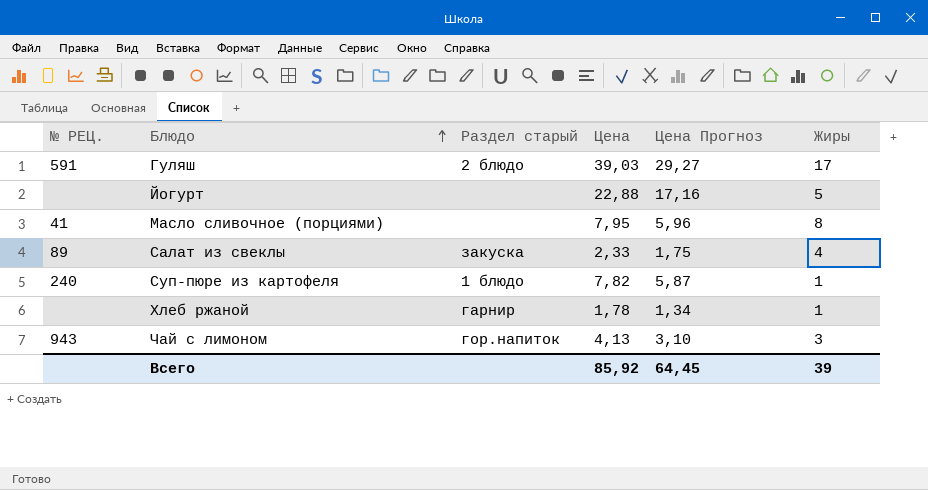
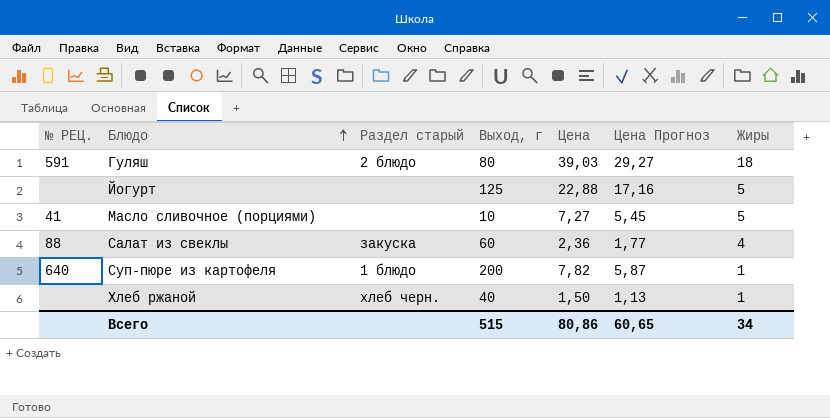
column Выход, г | position: none -> 4
row Чай с лимоном: 943 | гор.напиток | 4,13 | 3,10 | 3 -> none
Гуляш | Жиры: 17 -> 18
Масло сливочное (порциями) | Цена: 7,95 -> 7,27
Масло сливочное (порциями) | Цена Прогноз: 5,96 -> 5,45
Масло сливочное (порциями) | Жиры: 8 -> 5
Салат из свеклы | № РЕЦ.: 89 -> 88
Салат из свеклы | Цена: 2,33 -> 2,36
Салат из свеклы | Цена Прогноз: 1,75 -> 1,77
Суп-пюре из картофеля | № РЕЦ.: 240 -> 640
Хлеб ржаной | Раздел старый: гарнир -> хлеб черн.
Хлеб ржаной | Цена: 1,78 -> 1,50
Хлеб ржаной | Цена Прогноз: 1,34 -> 1,13
Всего | Цена: 85,92 -> 80,86
Всего | Цена Прогноз: 64,45 -> 60,65
Всего | Жиры: 39 -> 34

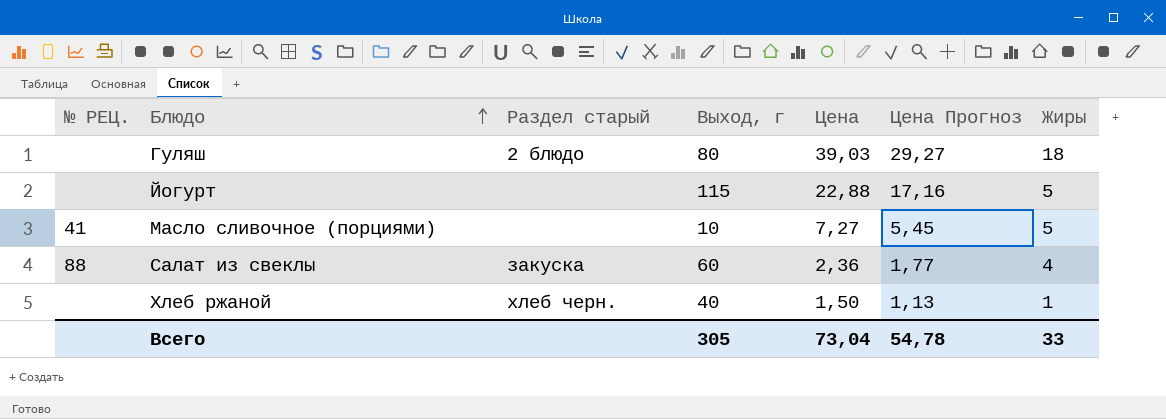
row Суп-пюре из картофеля: 640 | 1 блюдо | 200 | 7,82 | 5,87 | 1 -> none
Гуляш | № РЕЦ.: 591 -> none
Йогурт | Выход, г: 125 -> 115
Всего | Выход, г: 515 -> 305
Всего | Цена: 80,86 -> 73,04
Всего | Цена Прогноз: 60,65 -> 54,78
Всего | Жиры: 34 -> 33

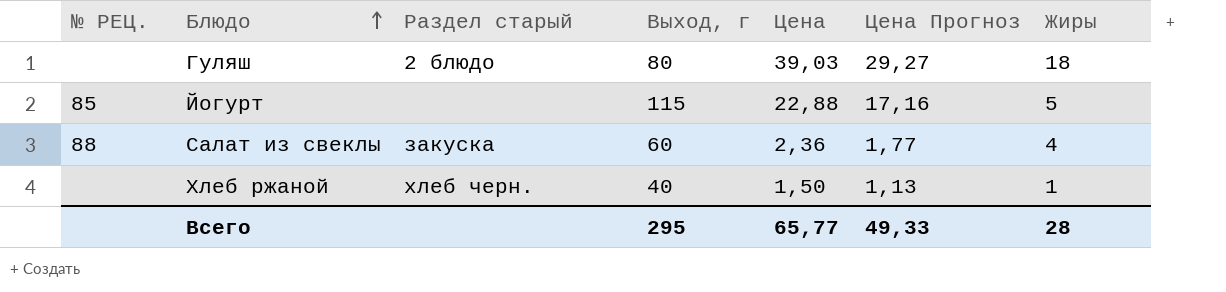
row Масло сливочное (порциями): 41 | none | 10 | 7,27 | 5,45 | 5 -> none
Йогурт | № РЕЦ.: none -> 85
Всего | Выход, г: 305 -> 295
Всего | Цена: 73,04 -> 65,77
Всего | Цена Прогноз: 54,78 -> 49,33
Всего | Жиры: 33 -> 28

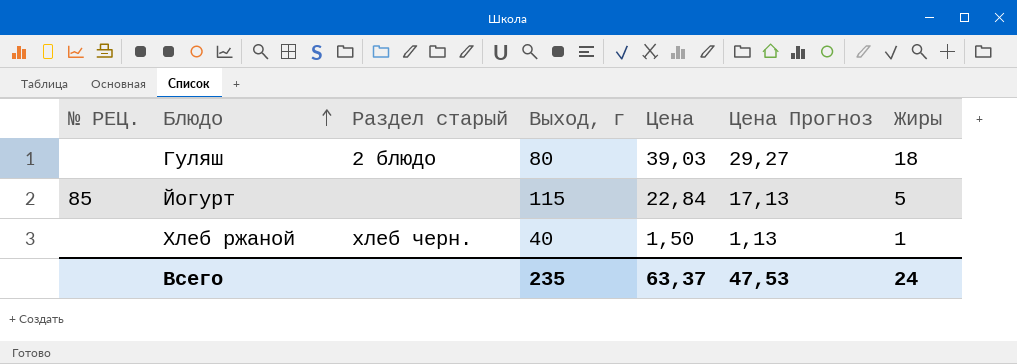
row Салат из свеклы: 88 | закуска | 60 | 2,36 | 1,77 | 4 -> none
Йогурт | Цена: 22,88 -> 22,84
Йогурт | Цена Прогноз: 17,16 -> 17,13
Всего | Выход, г: 295 -> 235
Всего | Цена: 65,77 -> 63,37
Всего | Цена Прогноз: 49,33 -> 47,53
Всего | Жиры: 28 -> 24

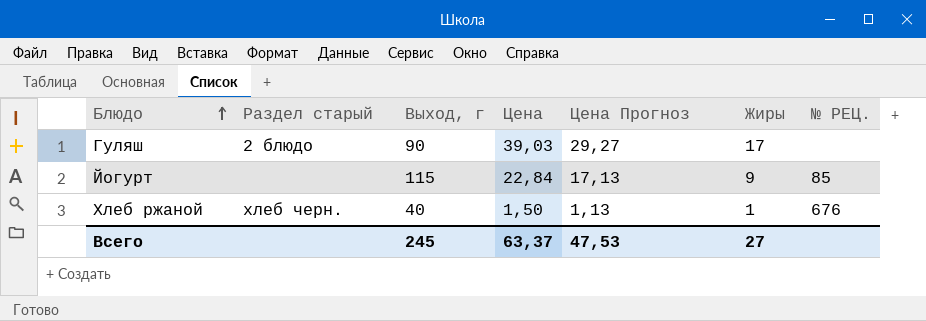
column № РЕЦ. | position: 1 -> 7
Гуляш | Выход, г: 80 -> 90
Гуляш | Жиры: 18 -> 17
Йогурт | Жиры: 5 -> 9
Хлеб ржаной | № РЕЦ.: none -> 676
Всего | Выход, г: 235 -> 245
Всего | Жиры: 24 -> 27

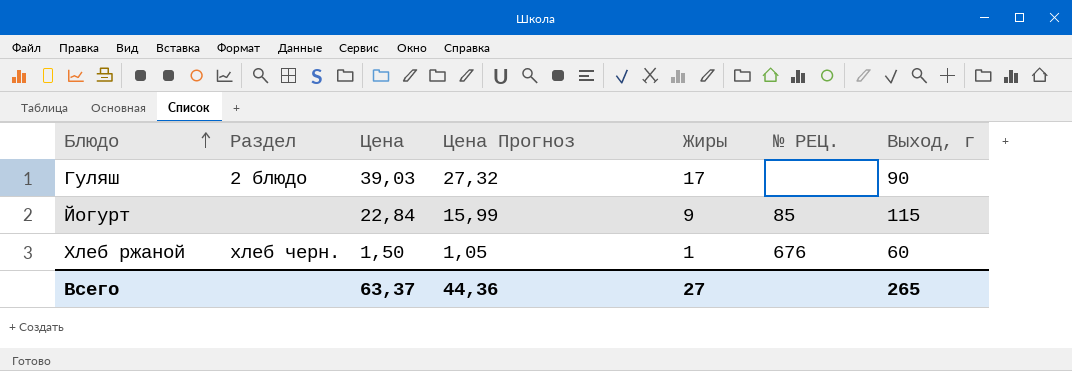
column name: Раздел старый -> Раздел
column Цена Прогноз | formula: [Цена] * 0,75 -> [Цена] * 0,7
column Выход, г | position: 3 -> 7
Хлеб ржаной | Выход, г: 40 -> 60
Всего | Цена Прогноз: 47,53 -> 44,36
Всего | Выход, г: 245 -> 265

